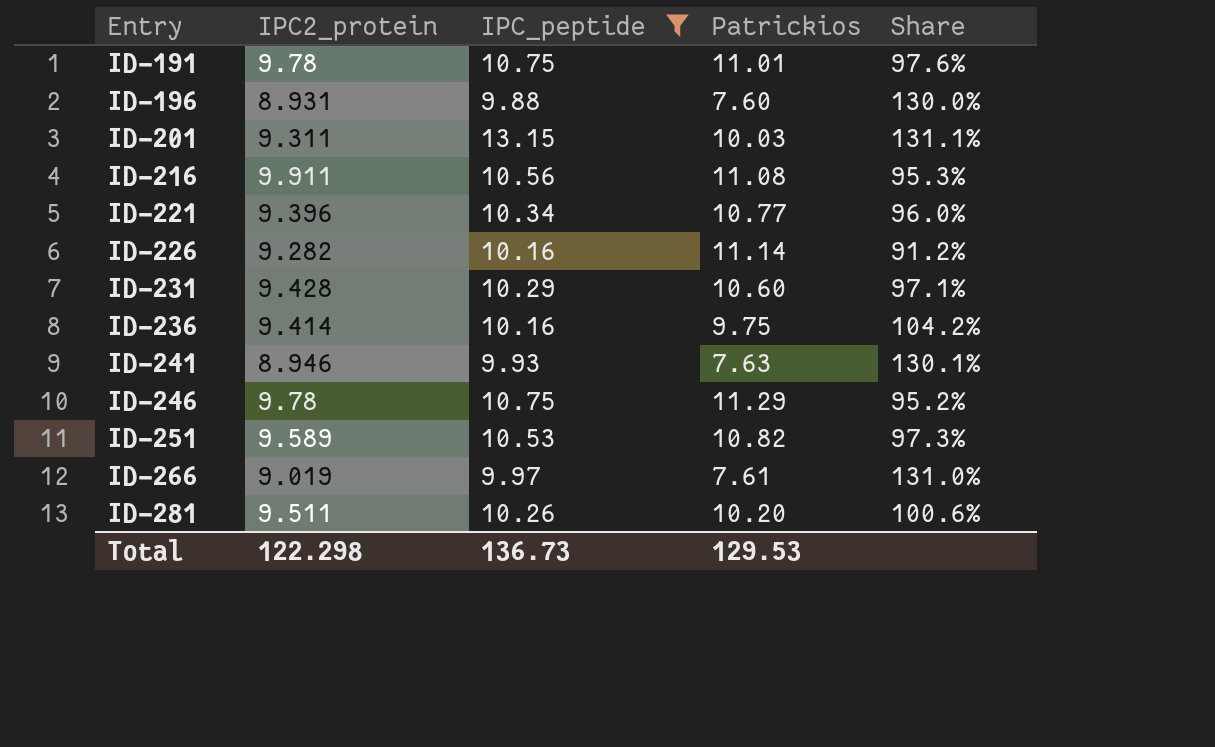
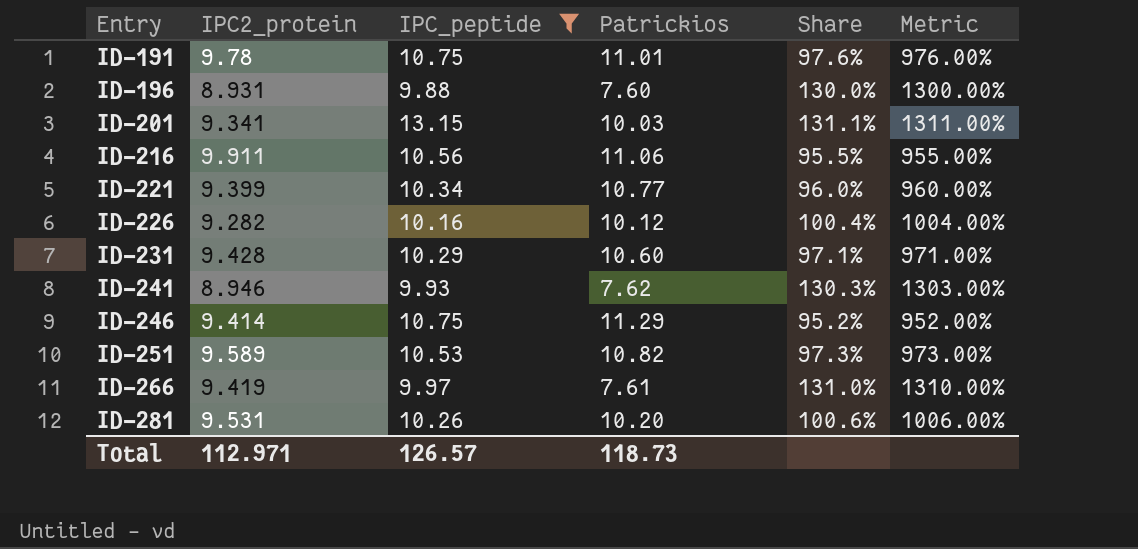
column Metric | formula: none -> [Share] * 10
row ID-236: 9.414 | 10.16 | 9.75 | 104.2% -> none
ID-201 | IPC2_protein: 9.311 -> 9.341
ID-216 | Patrickios: 11.08 -> 11.06
ID-216 | Share: 95.3% -> 95.5%
ID-221 | IPC2_protein: 9.396 -> 9.399
ID-226 | Patrickios: 11.14 -> 10.12
ID-226 | Share: 91.2% -> 100.4%
ID-241 | Patrickios: 7.63 -> 7.62
ID-241 | Share: 130.1% -> 130.3%
ID-246 | IPC2_protein: 9.78 -> 9.414
ID-266 | IPC2_protein: 9.019 -> 9.419
ID-281 | IPC2_protein: 9.511 -> 9.531
Total | IPC2_protein: 122.298 -> 112.971
Total | IPC_peptide: 136.73 -> 126.57
Total | Patrickios: 129.53 -> 118.73

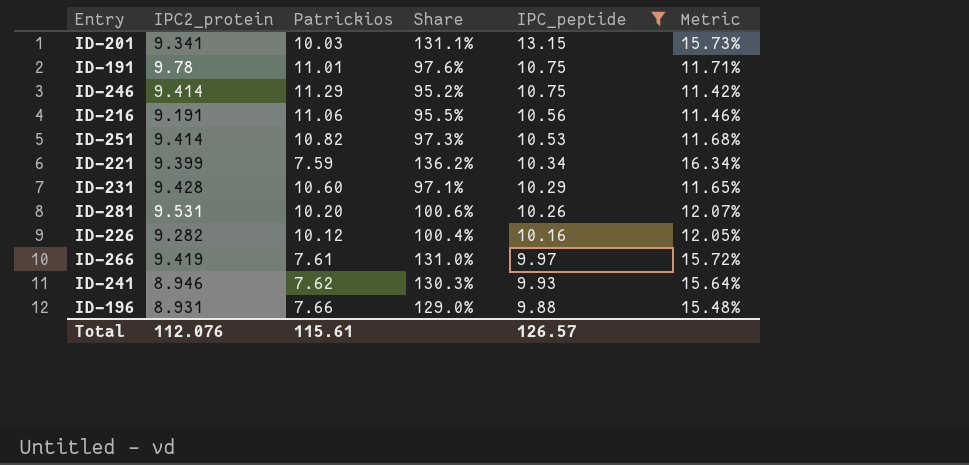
row order: Entry ascending -> IPC_peptide descending
column IPC_peptide | position: 3 -> 5
column Metric | formula: [Share] * 10 -> [Share] * 0.12
ID-216 | IPC2_protein: 9.911 -> 9.191
ID-251 | IPC2_protein: 9.589 -> 9.414
ID-221 | Patrickios: 10.77 -> 7.59
ID-221 | Share: 96.0% -> 136.2%
ID-196 | Patrickios: 7.60 -> 7.66
ID-196 | Share: 130.0% -> 129.0%
Total | IPC2_protein: 112.971 -> 112.076
Total | Patrickios: 118.73 -> 115.61

